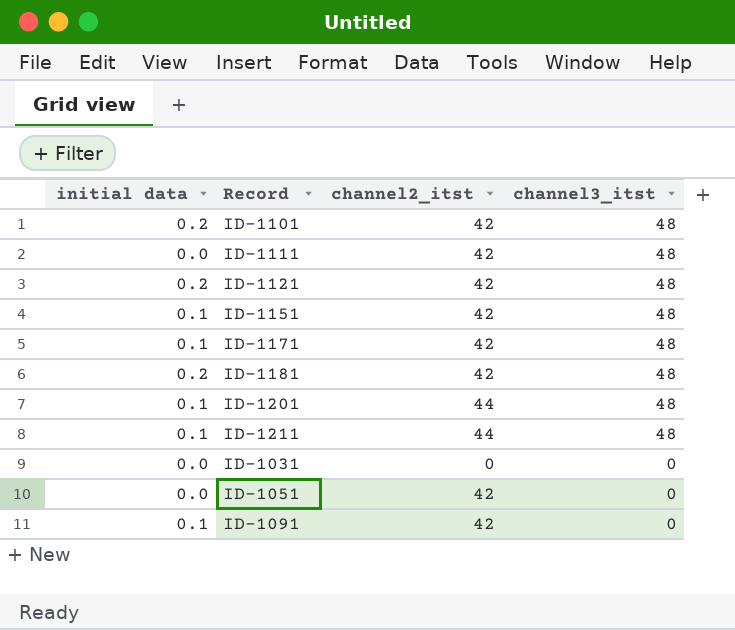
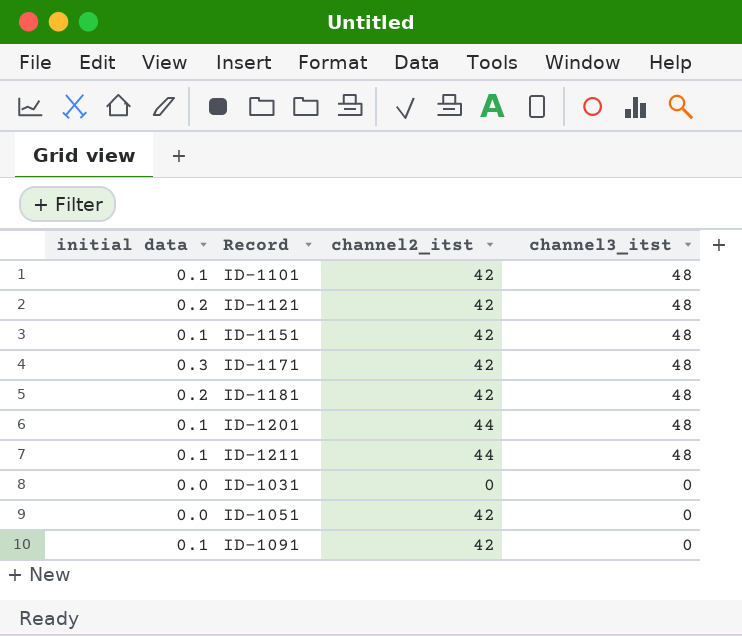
row ID-1111: 0.0 | 42 | 48 -> none
ID-1101 | initial data: 0.2 -> 0.1
ID-1171 | initial data: 0.1 -> 0.3

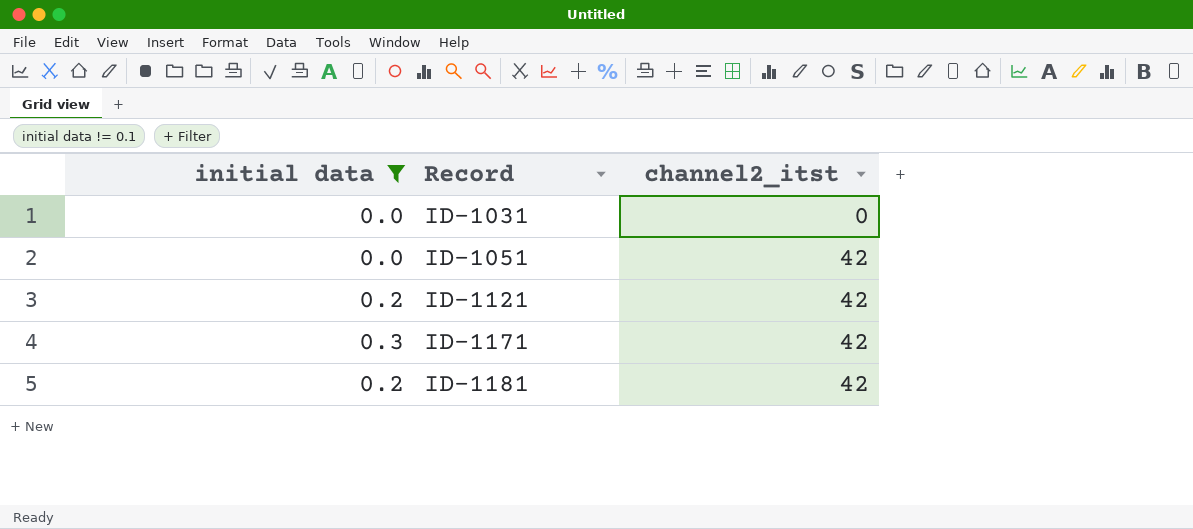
filter: none -> initial data != 0.1
row order: channel3_itst descending -> Record ascending
column channel3_itst | position: 4 -> none

